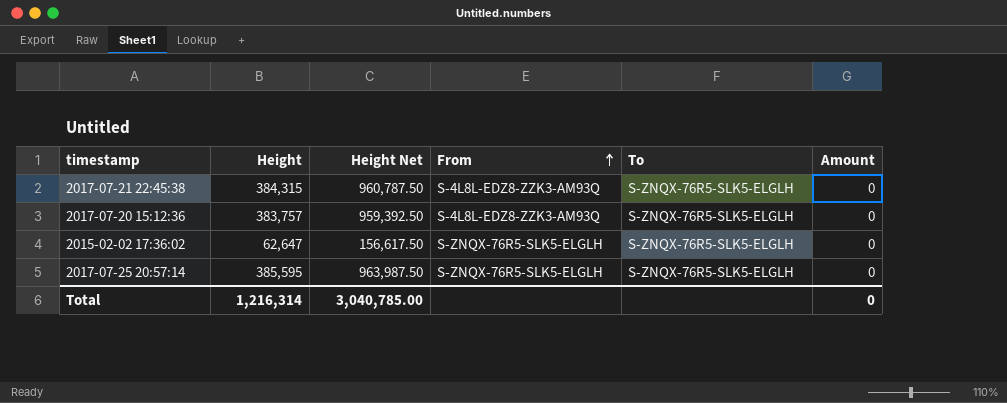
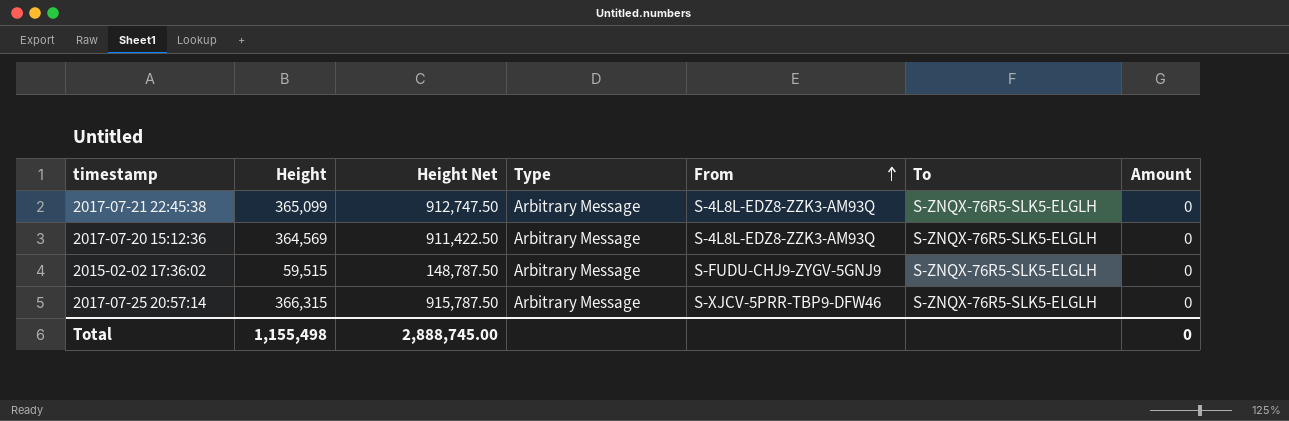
column Type | position: none -> 4
2017-07-21 22:45:38 | Height: 384,315 -> 365,099
2017-07-21 22:45:38 | Height Net: 960,787.50 -> 912,747.50
2017-07-20 15:12:36 | Height: 383,757 -> 364,569
2017-07-20 15:12:36 | Height Net: 959,392.50 -> 911,422.50
2015-02-02 17:36:02 | Height: 62,647 -> 59,515
2015-02-02 17:36:02 | Height Net: 156,617.50 -> 148,787.50
2015-02-02 17:36:02 | From: S-ZNQX-76R5-SLK5-ELGLH -> S-FUDU-CHJ9-ZYGV-5GNJ9
2017-07-25 20:57:14 | Height: 385,595 -> 366,315
2017-07-25 20:57:14 | Height Net: 963,987.50 -> 915,787.50
2017-07-25 20:57:14 | From: S-ZNQX-76R5-SLK5-ELGLH -> S-XJCV-5PRR-TBP9-DFW46
Total | Height: 1,216,314 -> 1,155,498
Total | Height Net: 3,040,785.00 -> 2,888,745.00

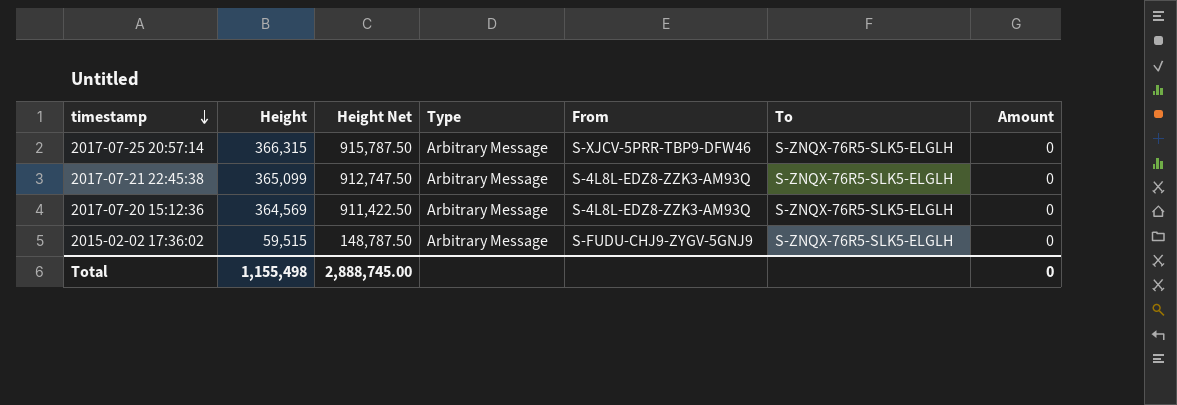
row order: From ascending -> timestamp descending

